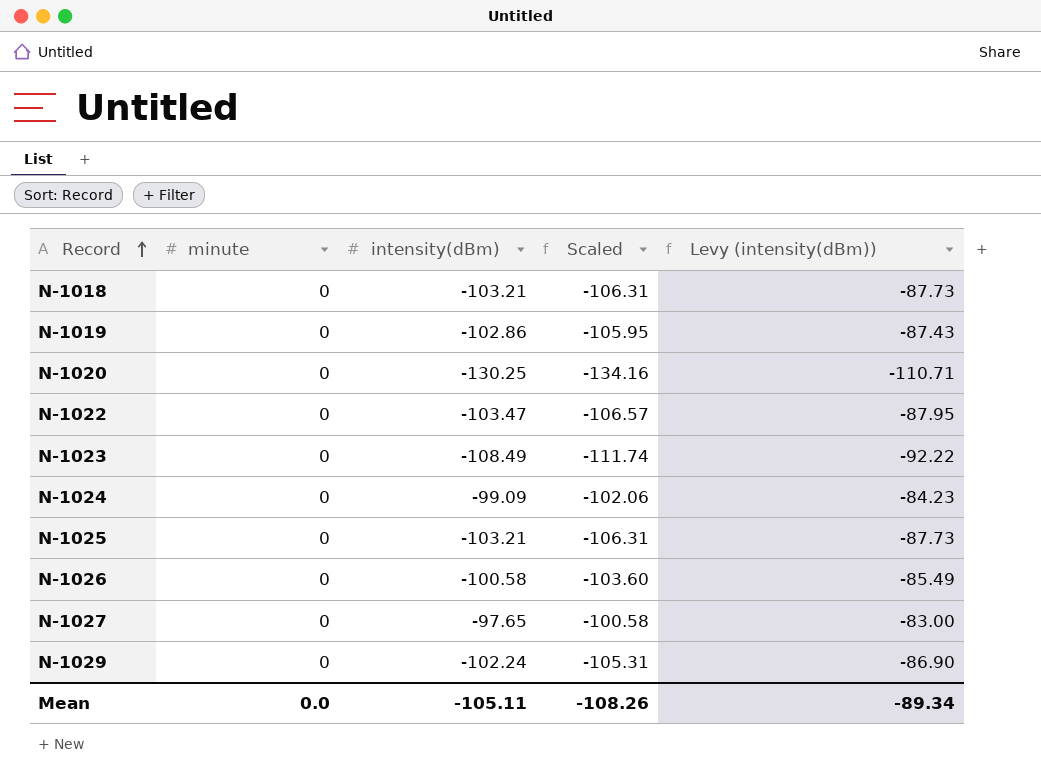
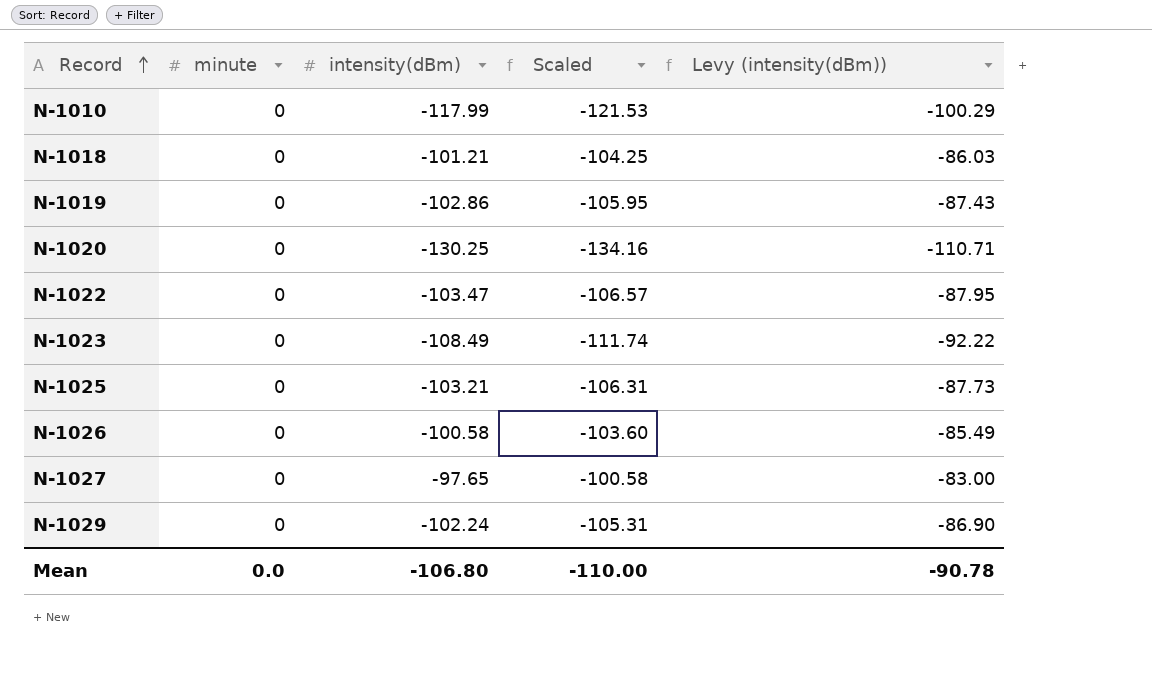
row N-1024: 0 | -99.09 | -102.06 | -84.23 -> none
row N-1010: none -> 0 | -117.99 | -121.53 | -100.29
N-1018 | intensity(dBm): -103.21 -> -101.21
N-1018 | Scaled: -106.31 -> -104.25
N-1018 | Levy (intensity(dBm)): -87.73 -> -86.03
Mean | intensity(dBm): -105.11 -> -106.80
Mean | Scaled: -108.26 -> -110.00
Mean | Levy (intensity(dBm)): -89.34 -> -90.78

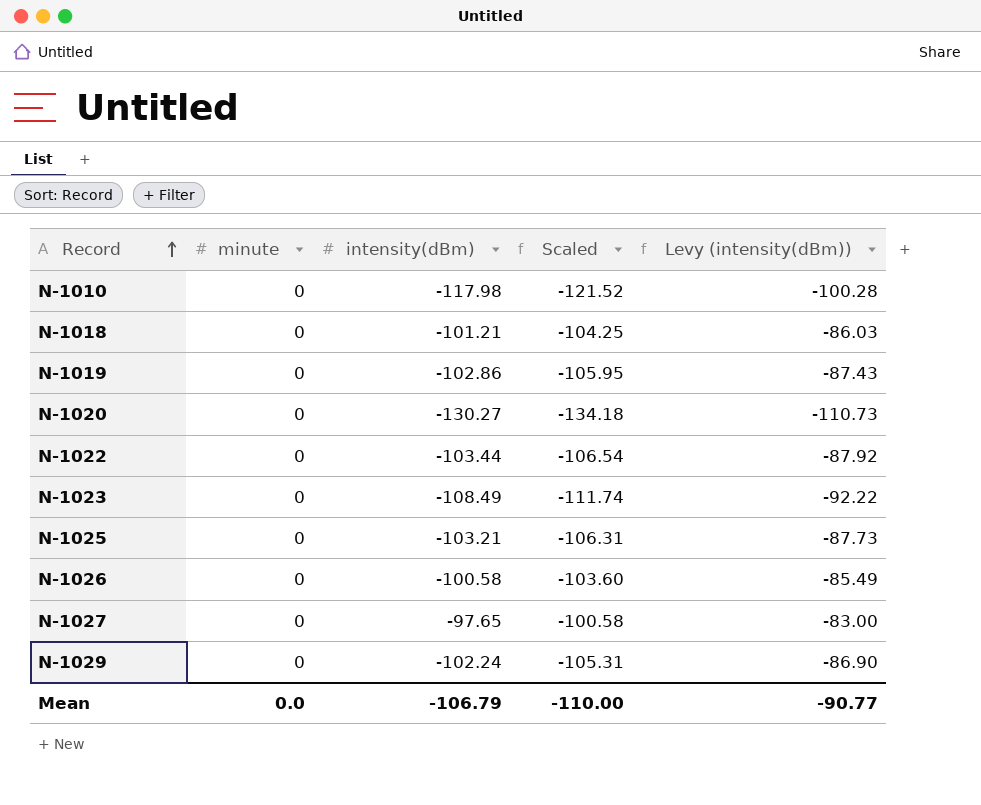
N-1010 | intensity(dBm): -117.99 -> -117.98
N-1010 | Scaled: -121.53 -> -121.52
N-1010 | Levy (intensity(dBm)): -100.29 -> -100.28
N-1020 | intensity(dBm): -130.25 -> -130.27
N-1020 | Scaled: -134.16 -> -134.18
N-1020 | Levy (intensity(dBm)): -110.71 -> -110.73
N-1022 | intensity(dBm): -103.47 -> -103.44
N-1022 | Scaled: -106.57 -> -106.54
N-1022 | Levy (intensity(dBm)): -87.95 -> -87.92
Mean | intensity(dBm): -106.80 -> -106.79
Mean | Levy (intensity(dBm)): -90.78 -> -90.77

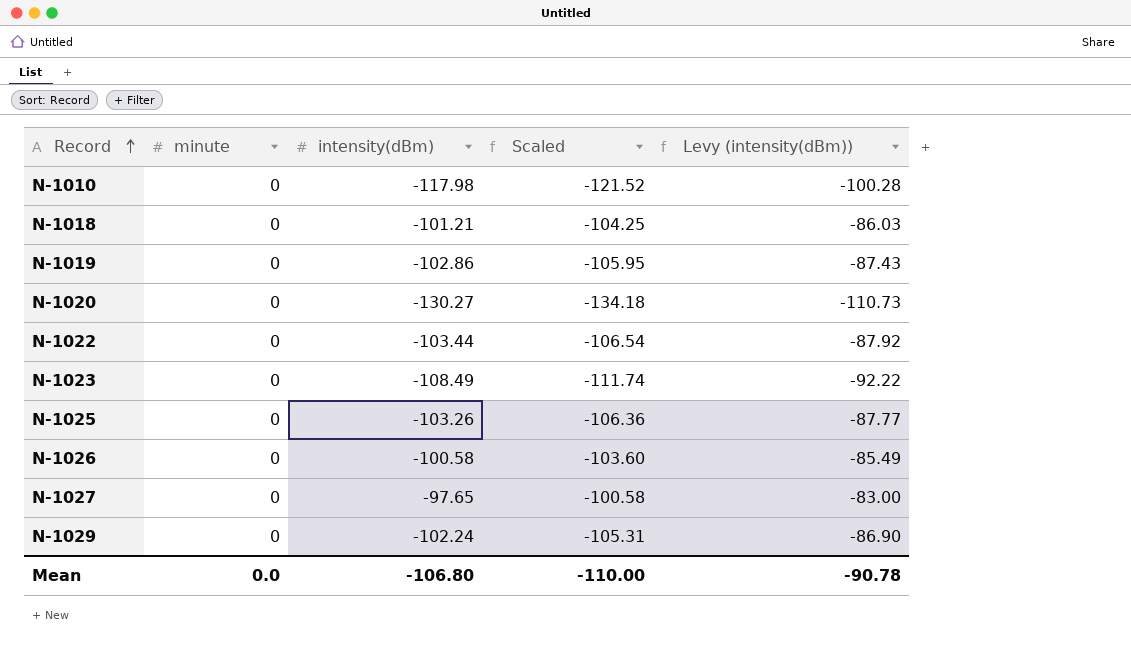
N-1025 | intensity(dBm): -103.21 -> -103.26
N-1025 | Scaled: -106.31 -> -106.36
N-1025 | Levy (intensity(dBm)): -87.73 -> -87.77
Mean | intensity(dBm): -106.79 -> -106.80
Mean | Levy (intensity(dBm)): -90.77 -> -90.78

